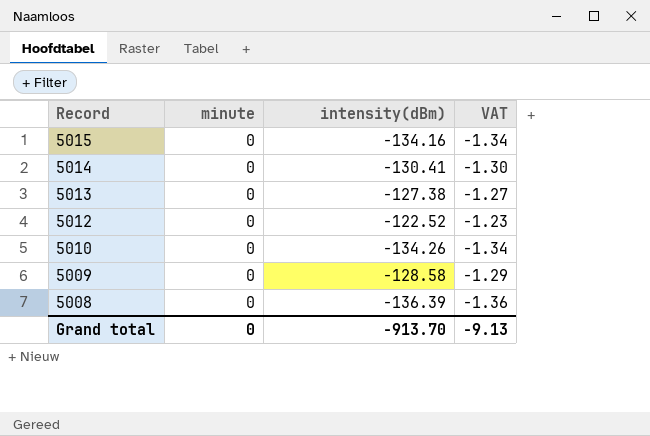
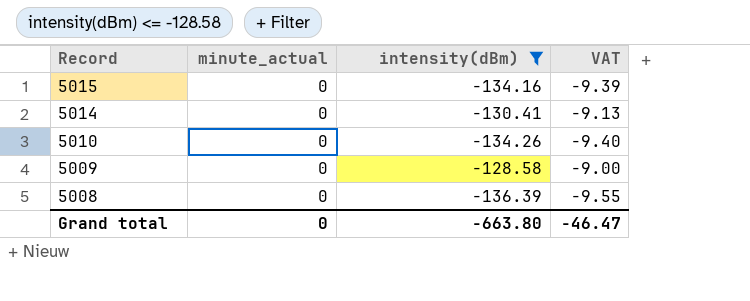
filter: none -> intensity(dBm) <= -128.58
column name: minute -> minute_actual
column VAT | formula: [intensity(dBm)] * 0.01 -> [intensity(dBm)] * 0.07
Grand total | intensity(dBm): -913.70 -> -663.80
Grand total | VAT: -9.13 -> -46.47

